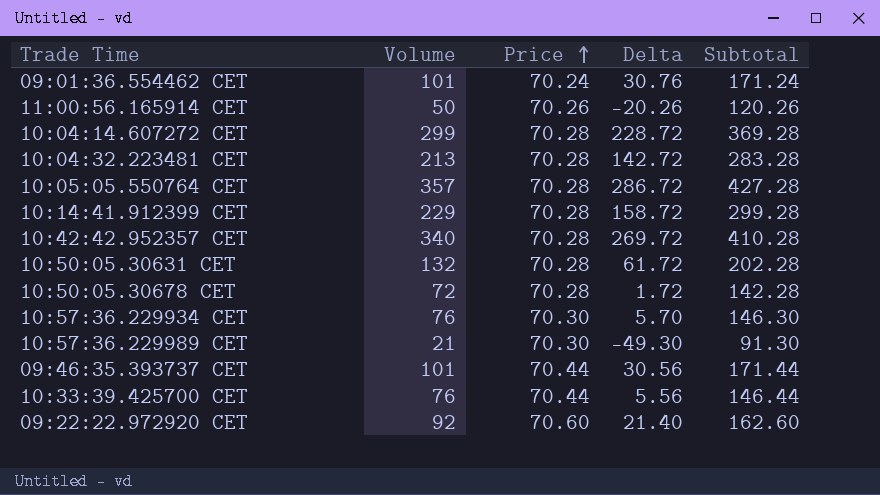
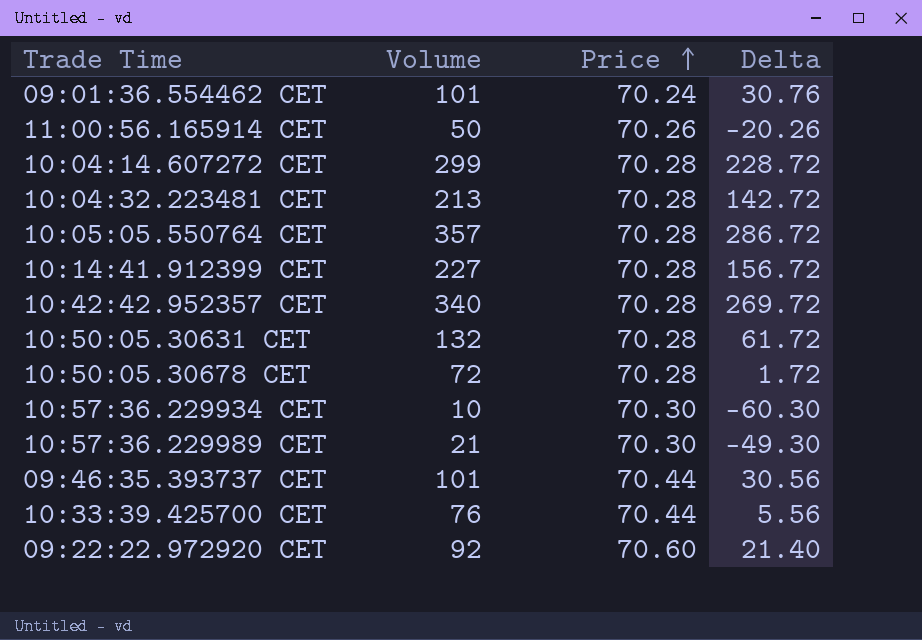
column Subtotal | formula: [Volume] + [Price] -> none
10:14:41.912399 CET | Volume: 229 -> 227
10:14:41.912399 CET | Delta: 158.72 -> 156.72
10:57:36.229934 CET | Volume: 76 -> 10
10:57:36.229934 CET | Delta: 5.70 -> -60.30

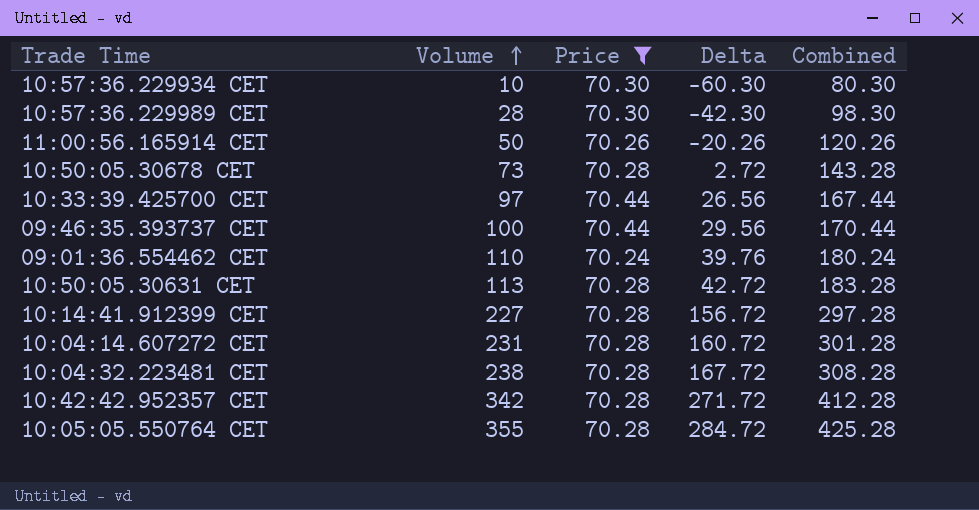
filter: none -> Price != 70.60
row order: Price ascending -> Volume ascending
column Combined | formula: none -> [Volume] + [Price]
10:57:36.229989 CET | Volume: 21 -> 28
10:57:36.229989 CET | Delta: -49.30 -> -42.30
10:50:05.30678 CET | Volume: 72 -> 73
10:50:05.30678 CET | Delta: 1.72 -> 2.72
10:33:39.425700 CET | Volume: 76 -> 97
10:33:39.425700 CET | Delta: 5.56 -> 26.56
09:46:35.393737 CET | Volume: 101 -> 100
09:46:35.393737 CET | Delta: 30.56 -> 29.56
09:01:36.554462 CET | Volume: 101 -> 110
09:01:36.554462 CET | Delta: 30.76 -> 39.76
10:50:05.30631 CET | Volume: 132 -> 113
10:50:05.30631 CET | Delta: 61.72 -> 42.72
10:04:14.607272 CET | Volume: 299 -> 231
10:04:14.607272 CET | Delta: 228.72 -> 160.72
10:04:32.223481 CET | Volume: 213 -> 238
10:04:32.223481 CET | Delta: 142.72 -> 167.72
10:42:42.952357 CET | Volume: 340 -> 342
10:42:42.952357 CET | Delta: 269.72 -> 271.72
10:05:05.550764 CET | Volume: 357 -> 355
10:05:05.550764 CET | Delta: 286.72 -> 284.72

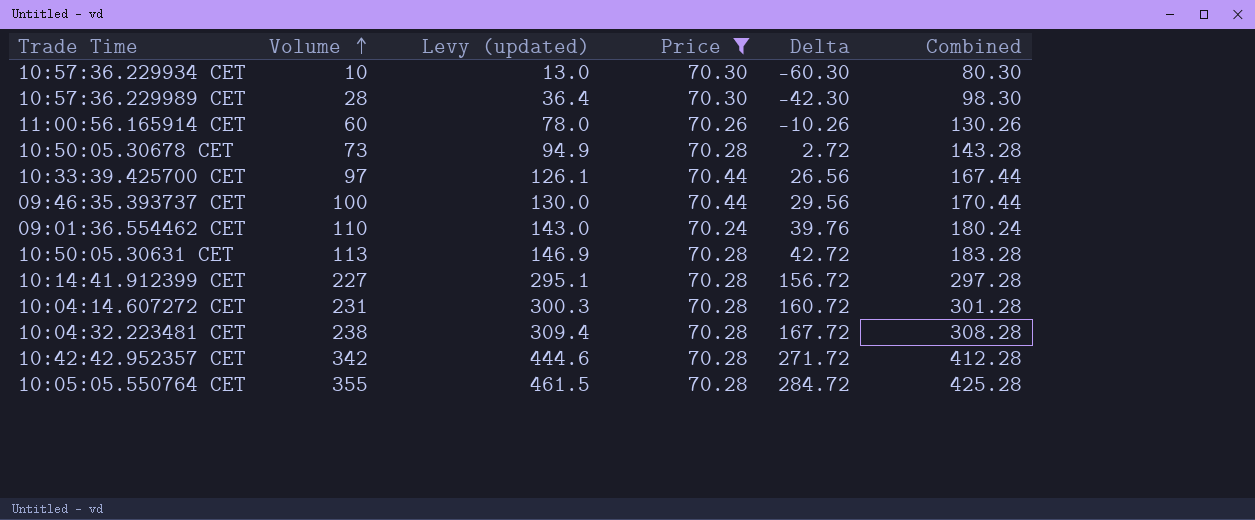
column Levy (updated) | formula: none -> [Volume] * 1.3
11:00:56.165914 CET | Volume: 50 -> 60
11:00:56.165914 CET | Delta: -20.26 -> -10.26
11:00:56.165914 CET | Combined: 120.26 -> 130.26

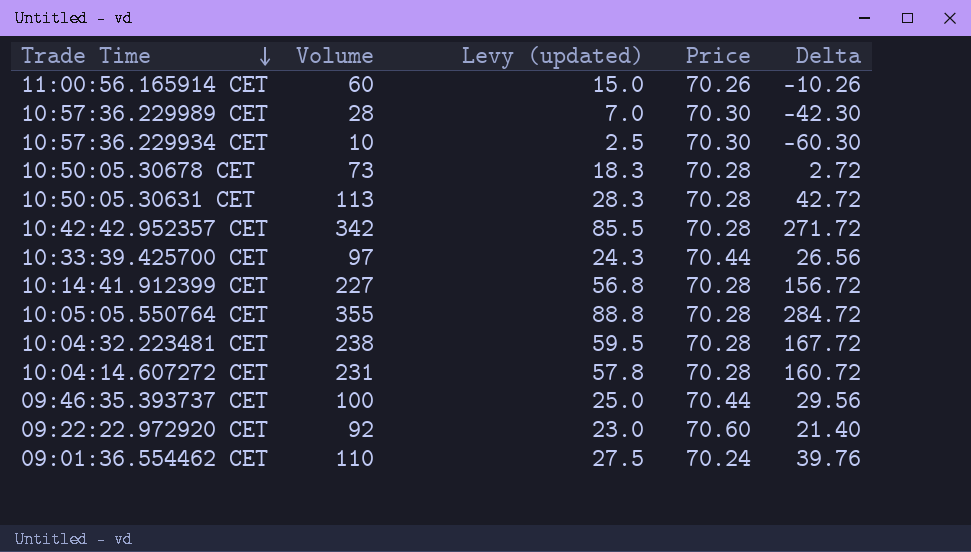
filter: Price != 70.60 -> none
row order: Volume ascending -> Trade Time descending
column Combined | formula: [Volume] + [Price] -> none
column Levy (updated) | formula: [Volume] * 1.3 -> [Volume] * 0.25

